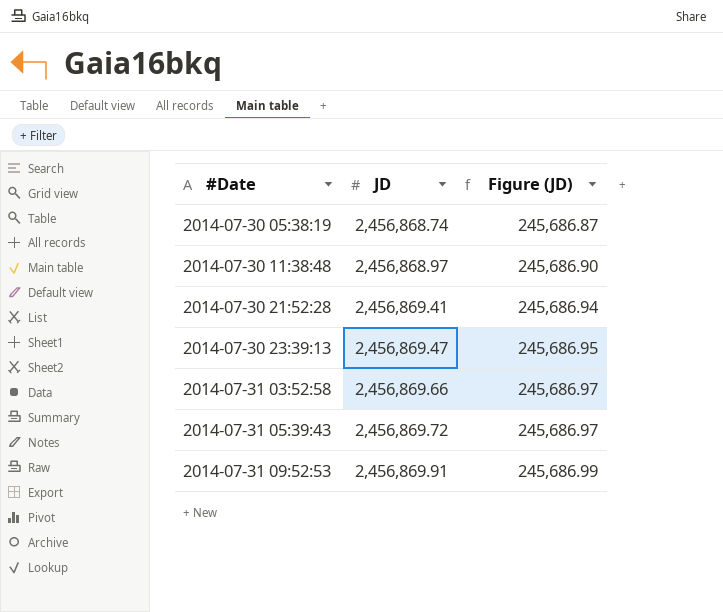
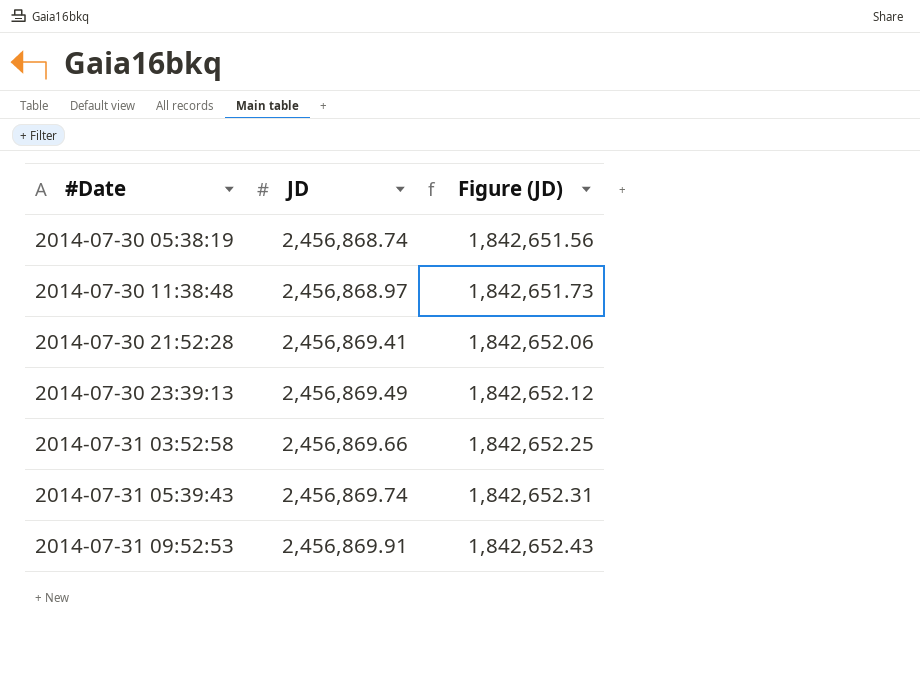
column Figure (JD) | formula: [JD] * 0.1 -> [JD] * 0.75
2014-07-30 23:39:13 | JD: 2,456,869.47 -> 2,456,869.49
2014-07-31 05:39:43 | JD: 2,456,869.72 -> 2,456,869.74

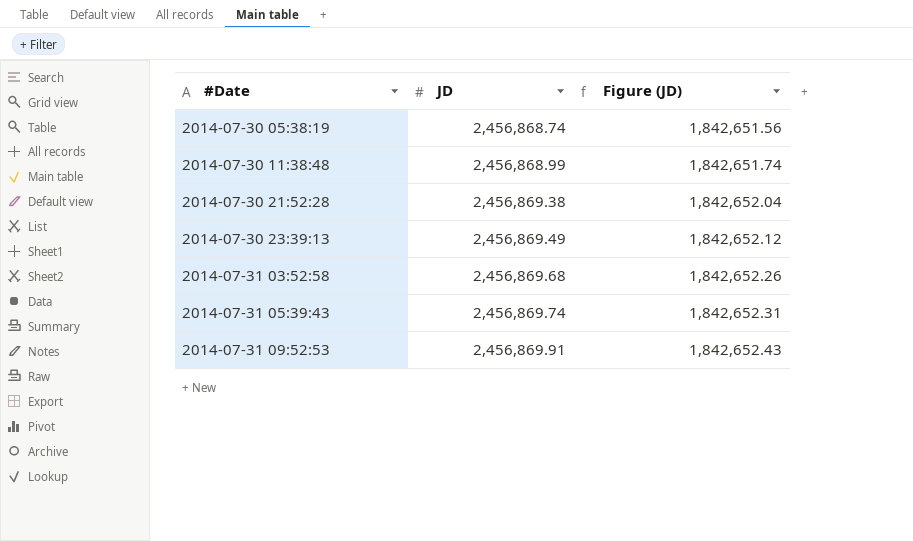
2014-07-30 11:38:48 | JD: 2,456,868.97 -> 2,456,868.99
2014-07-30 11:38:48 | Figure (JD): 1,842,651.73 -> 1,842,651.74
2014-07-30 21:52:28 | JD: 2,456,869.41 -> 2,456,869.38
2014-07-30 21:52:28 | Figure (JD): 1,842,652.06 -> 1,842,652.04
2014-07-31 03:52:58 | JD: 2,456,869.66 -> 2,456,869.68
2014-07-31 03:52:58 | Figure (JD): 1,842,652.25 -> 1,842,652.26

